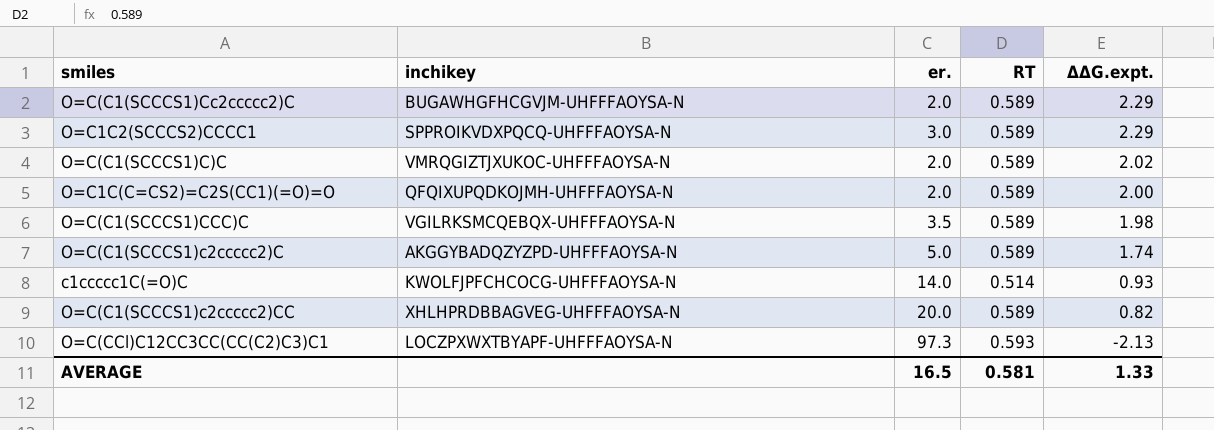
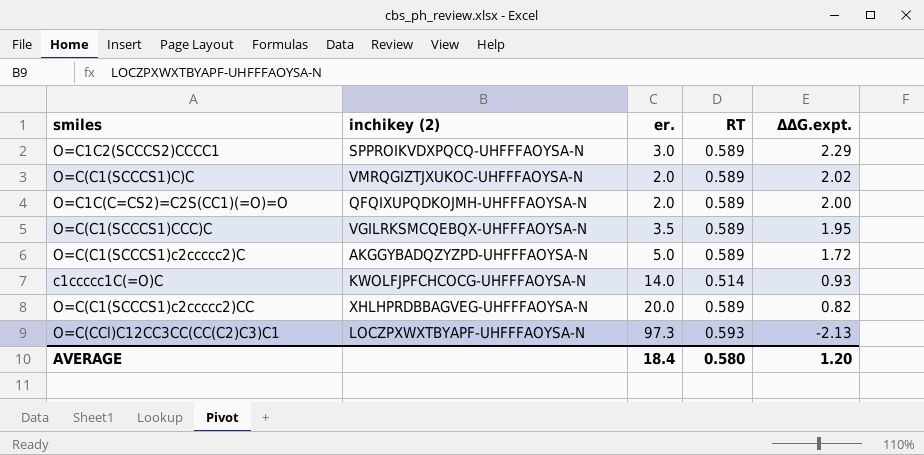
column name: inchikey -> inchikey (2)
row O=C(C1(SCCCS1)Cc2ccccc2)C: BUGAWHGFHCGVJM-UHFFFAOYSA-N | 2.0 | 0.589 | 2.29 -> none
O=C(C1(SCCCS1)CCC)C | ΔΔG.expt.: 1.98 -> 1.95
O=C(C1(SCCCS1)c2ccccc2)C | ΔΔG.expt.: 1.74 -> 1.72
AVERAGE | er.: 16.5 -> 18.4
AVERAGE | RT: 0.581 -> 0.580
AVERAGE | ΔΔG.expt.: 1.33 -> 1.20

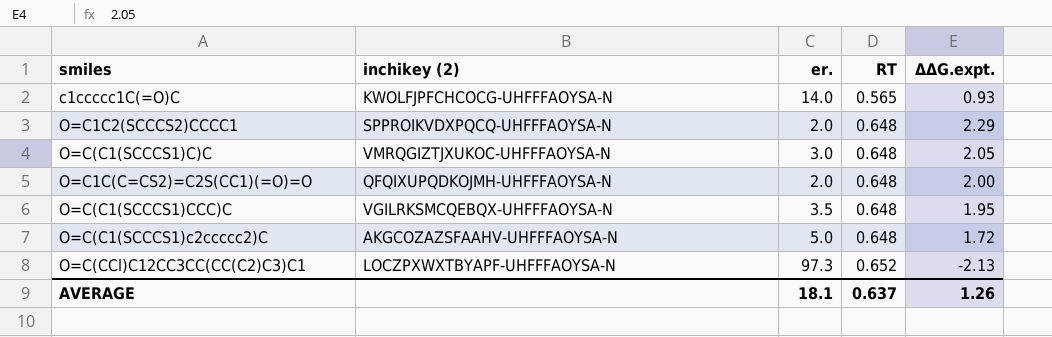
row order: ΔΔG.expt. descending -> RT ascending
row O=C(C1(SCCCS1)c2ccccc2)CC: XHLHPRDBBAGVEG-UHFFFAOYSA-N | 20.0 | 0.589 | 0.82 -> none
c1ccccc1C(=O)C | RT: 0.514 -> 0.565
O=C1C2(SCCCS2)CCCC1 | er.: 3.0 -> 2.0
O=C1C2(SCCCS2)CCCC1 | RT: 0.589 -> 0.648
O=C(C1(SCCCS1)C)C | er.: 2.0 -> 3.0
O=C(C1(SCCCS1)C)C | RT: 0.589 -> 0.648
O=C(C1(SCCCS1)C)C | ΔΔG.expt.: 2.02 -> 2.05
O=C1C(C=CS2)=C2S(CC1)(=O)=O | RT: 0.589 -> 0.648
O=C(C1(SCCCS1)CCC)C | RT: 0.589 -> 0.648
O=C(C1(SCCCS1)c2ccccc2)C | inchikey (2): AKGGYBADQZYZPD-UHFFFAOYSA-N -> AKGCOZAZSFAAHV-UHFFFAOYSA-N
O=C(C1(SCCCS1)c2ccccc2)C | RT: 0.589 -> 0.648
O=C(CCl)C12CC3CC(CC(C2)C3)C1 | RT: 0.593 -> 0.652
AVERAGE | er.: 18.4 -> 18.1
AVERAGE | RT: 0.580 -> 0.637
AVERAGE | ΔΔG.expt.: 1.20 -> 1.26

